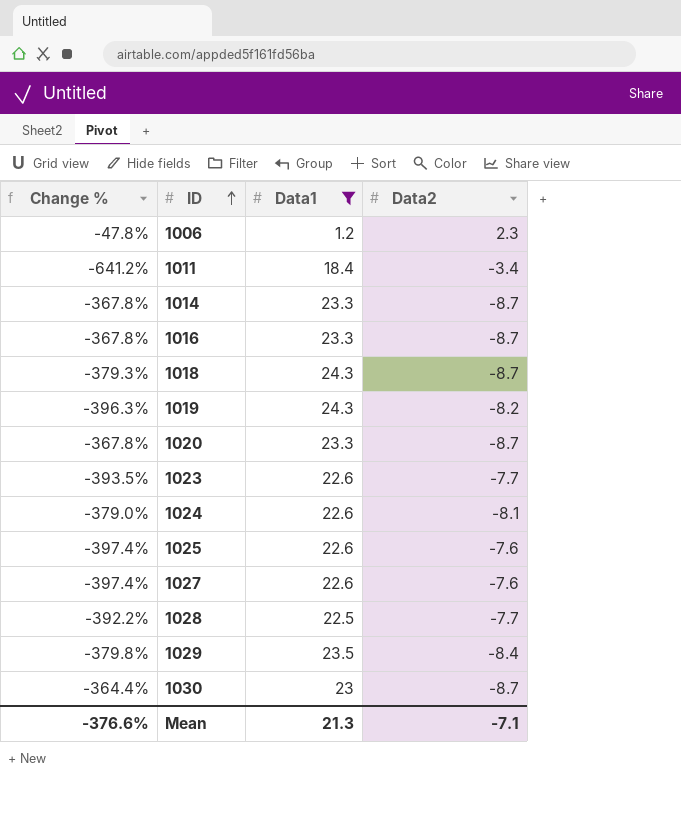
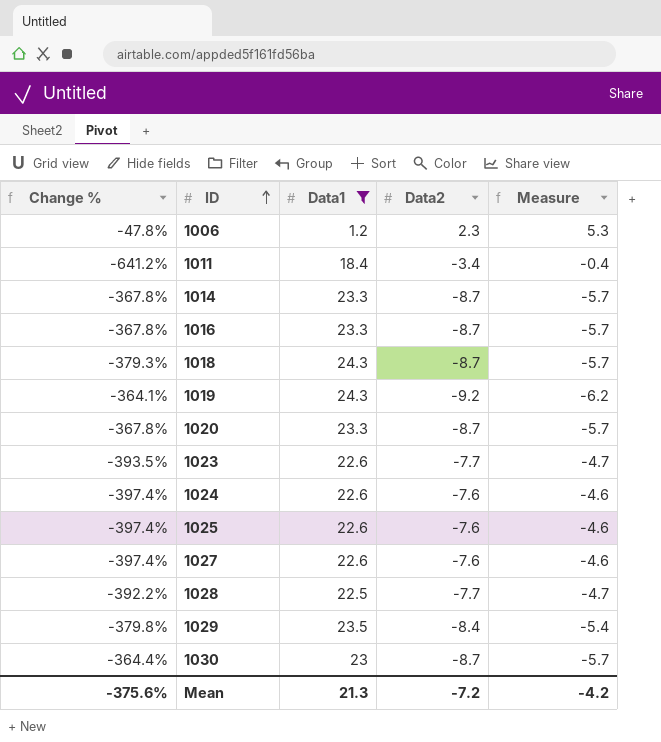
column Measure | formula: none -> [Data2] + 3
1019 | Change %: -396.3% -> -364.1%
1019 | Data2: -8.2 -> -9.2
1024 | Change %: -379.0% -> -397.4%
1024 | Data2: -8.1 -> -7.6
Mean | Change %: -376.6% -> -375.6%
Mean | Data2: -7.1 -> -7.2

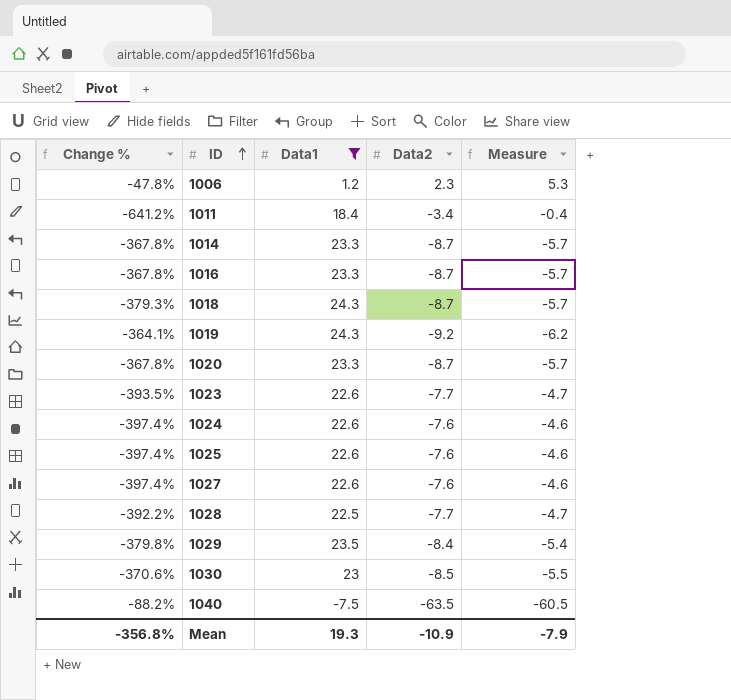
1030 | Change %: -364.4% -> -370.6%
1030 | Data2: -8.7 -> -8.5
1030 | Measure: -5.7 -> -5.5
row 1040: none -> -88.2% | -7.5 | -63.5 | -60.5
Mean | Change %: -375.6% -> -356.8%
Mean | Data1: 21.3 -> 19.3
Mean | Data2: -7.2 -> -10.9
Mean | Measure: -4.2 -> -7.9

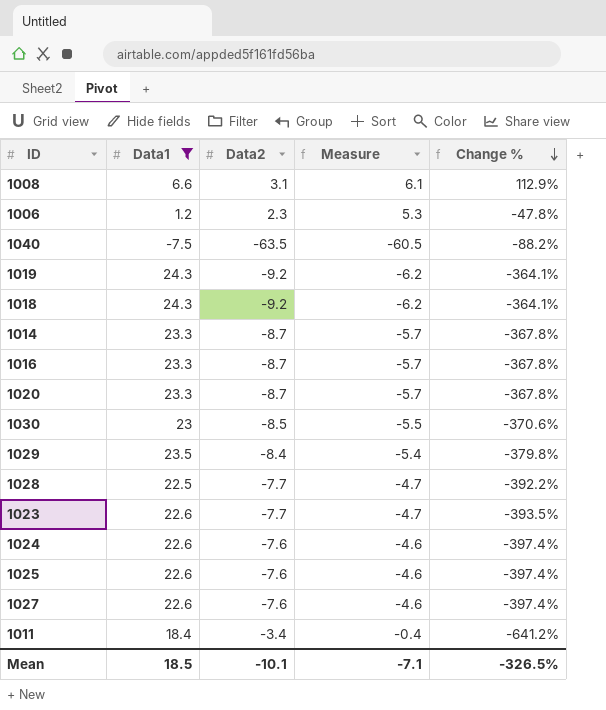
row order: ID ascending -> Change % descending
column Change % | position: 1 -> 5
row 1008: none -> 6.6 | 3.1 | 6.1 | 112.9%
1018 | Data2: -8.7 -> -9.2
1018 | Measure: -5.7 -> -6.2
1018 | Change %: -379.3% -> -364.1%
Mean | Data1: 19.3 -> 18.5
Mean | Data2: -10.9 -> -10.1
Mean | Measure: -7.9 -> -7.1
Mean | Change %: -356.8% -> -326.5%

